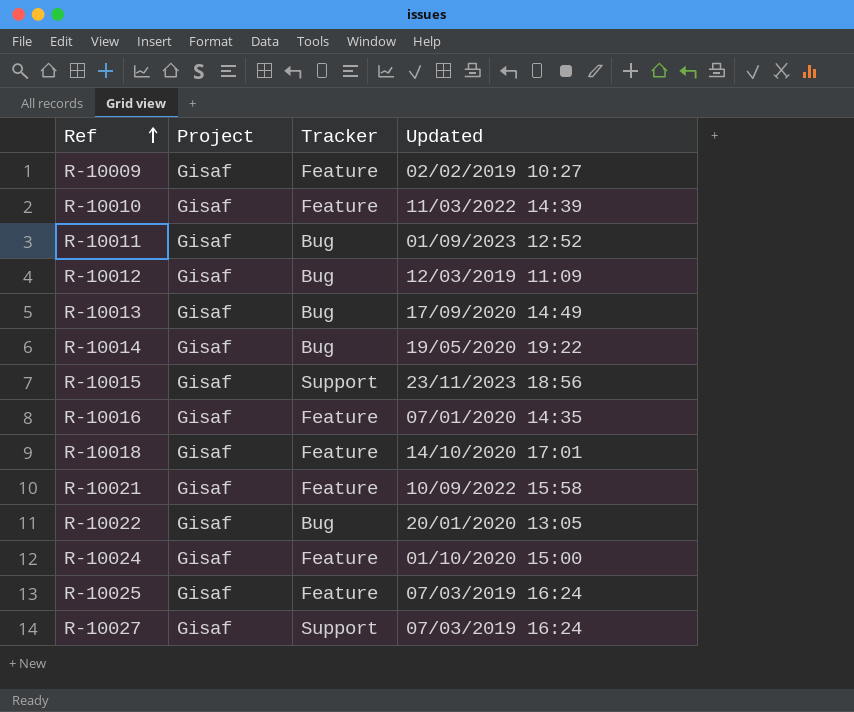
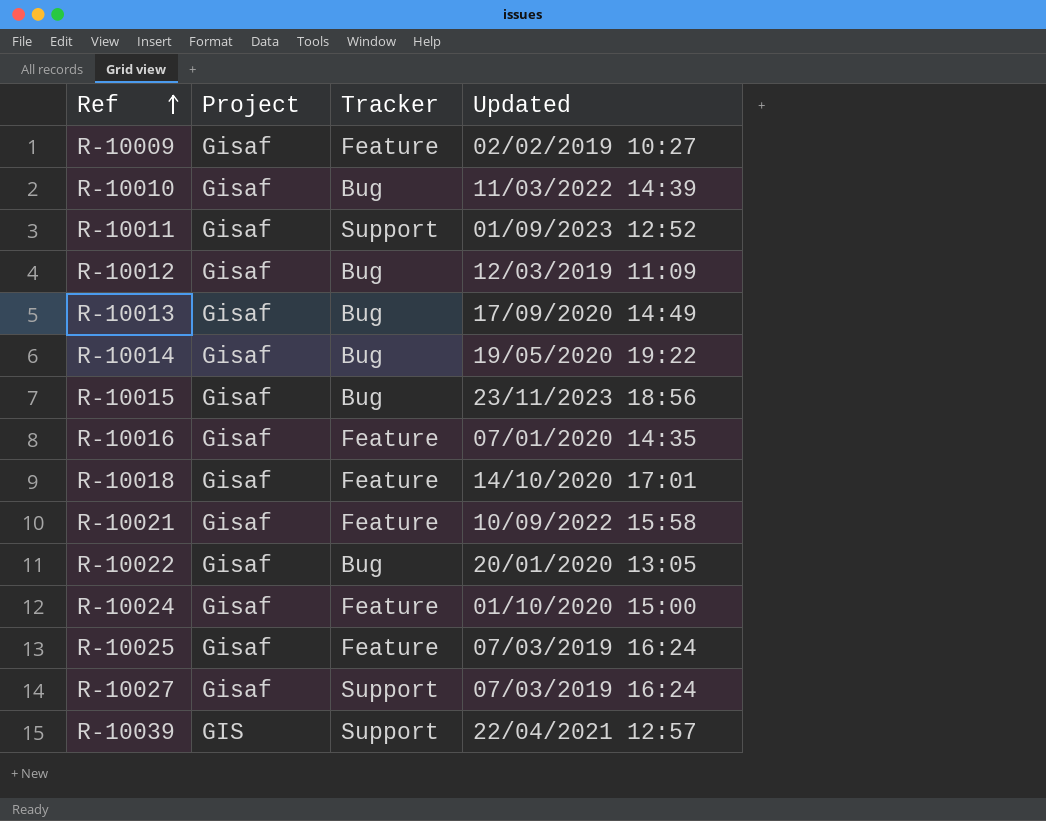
R-10010 | Tracker: Feature -> Bug
R-10011 | Tracker: Bug -> Support
R-10015 | Tracker: Support -> Bug
row R-10039: none -> GIS | Support | 22/04/2021 12:57

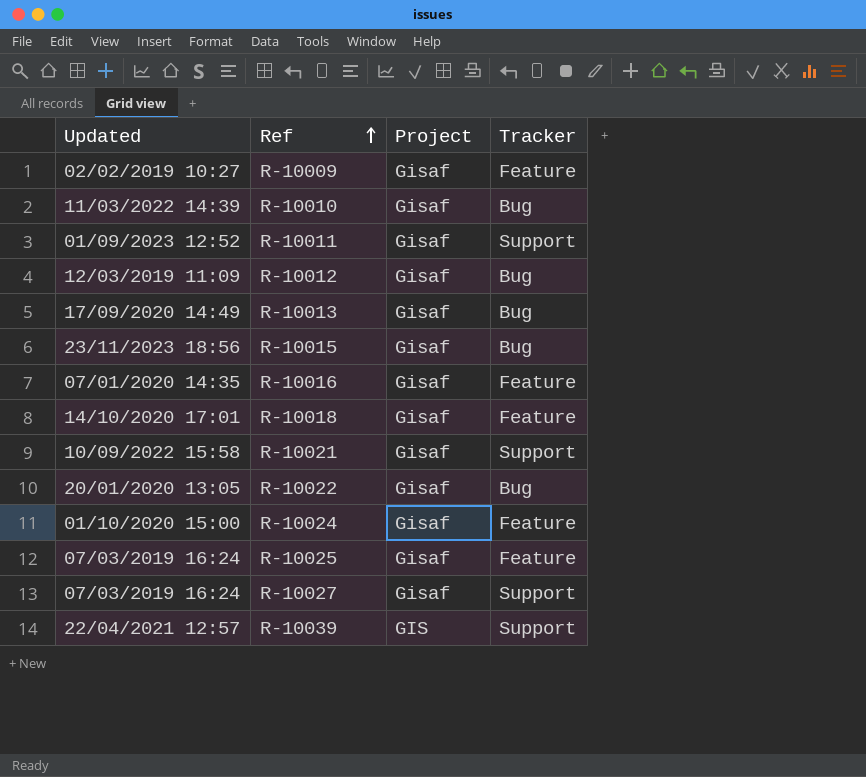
column Updated | position: 4 -> 1
row R-10014: Gisaf | Bug | 19/05/2020 19:22 -> none
R-10021 | Tracker: Feature -> Support

